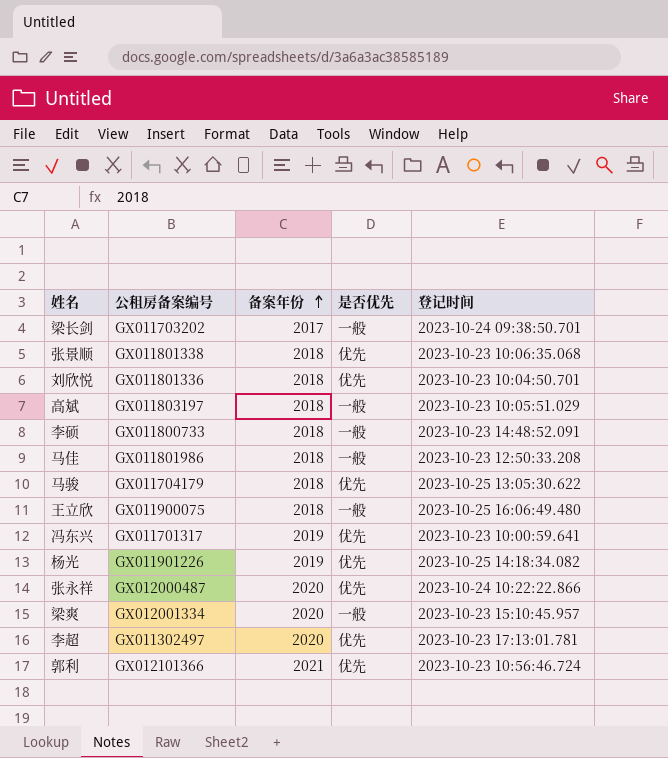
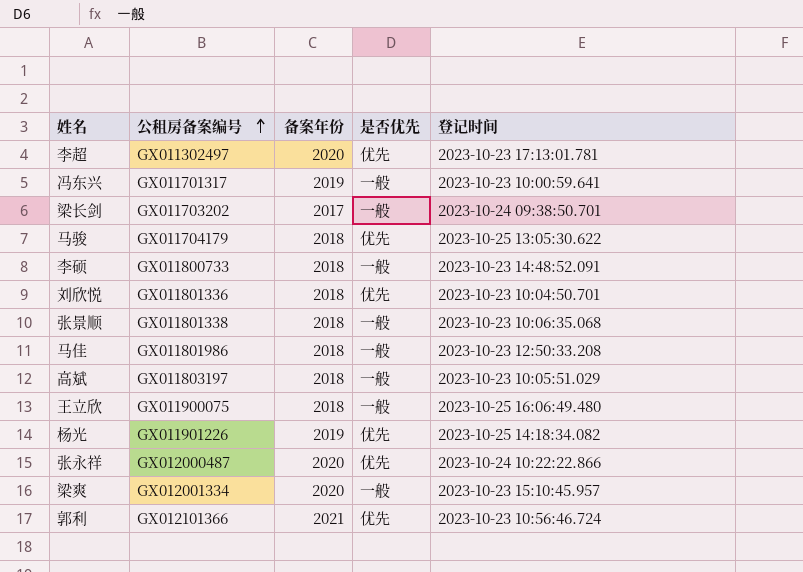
row order: 备案年份 ascending -> 公租房备案编号 ascending
冯东兴 | 是否优先: 优先 -> 一般
张景顺 | 是否优先: 优先 -> 一般

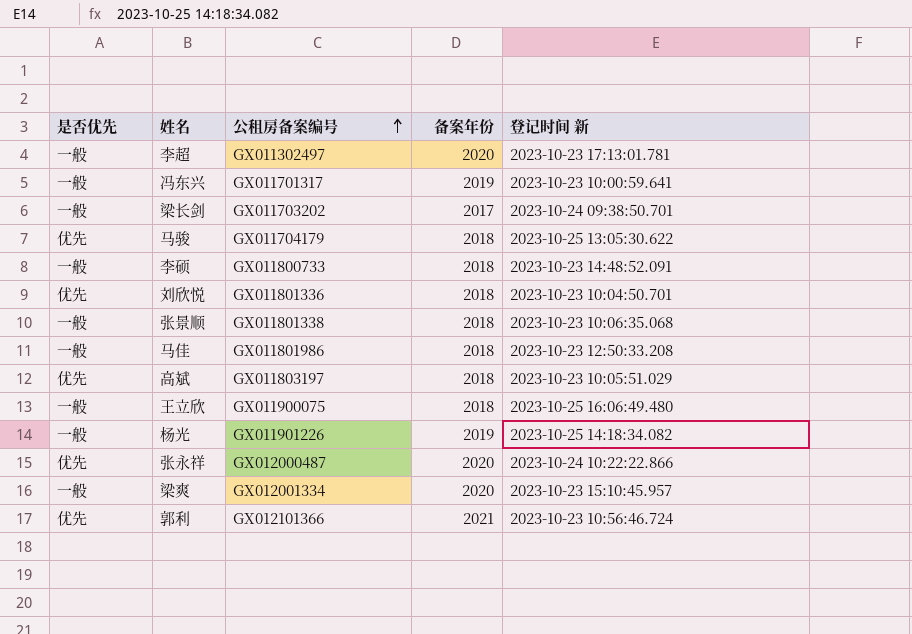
column 是否优先 | position: 4 -> 1
column name: 登记时间 -> 登记时间 新
李超 | 是否优先: 优先 -> 一般
高斌 | 是否优先: 一般 -> 优先
杨光 | 是否优先: 优先 -> 一般

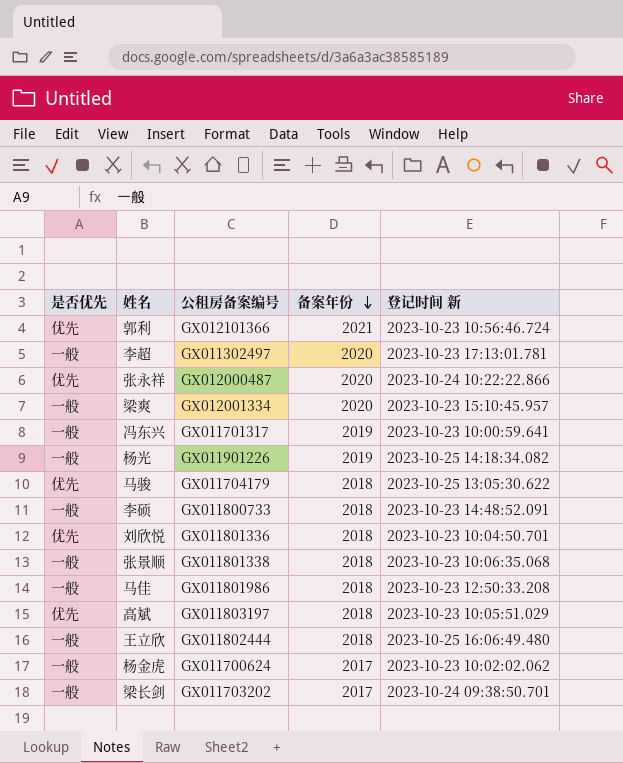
row order: 公租房备案编号 ascending -> 备案年份 descending
王立欣 | 公租房备案编号: GX011900075 -> GX011802444
row 杨金虎: none -> 一般 | GX011700624 | 2017 | 2023-10-23 10:02:02.062

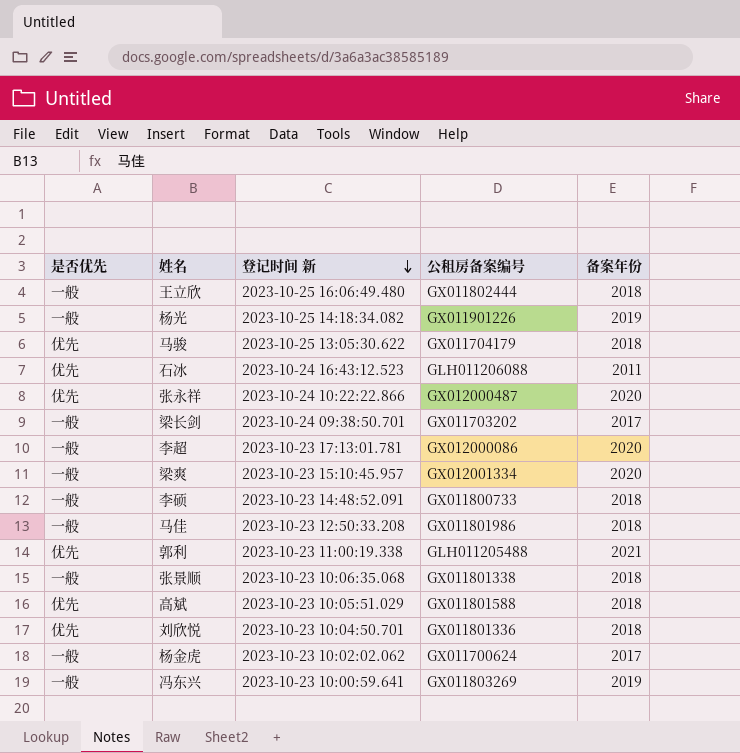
row order: 备案年份 descending -> 登记时间 新 descending
column 登记时间 新 | position: 5 -> 3
row 石冰: none -> 优先 | 2023-10-24 16:43:12.523 | GLH011206088 | 2011
李超 | 公租房备案编号: GX011302497 -> GX012000086
郭利 | 登记时间 新: 2023-10-23 10:56:46.724 -> 2023-10-23 11:00:19.338
郭利 | 公租房备案编号: GX012101366 -> GLH011205488
高斌 | 公租房备案编号: GX011803197 -> GX011801588
冯东兴 | 公租房备案编号: GX011701317 -> GX011803269

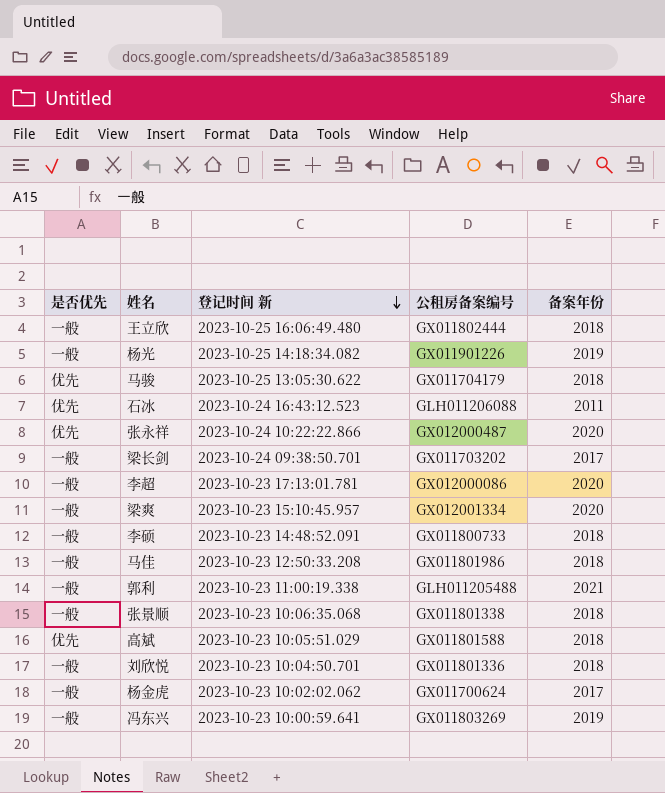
郭利 | 是否优先: 优先 -> 一般
刘欣悦 | 是否优先: 优先 -> 一般

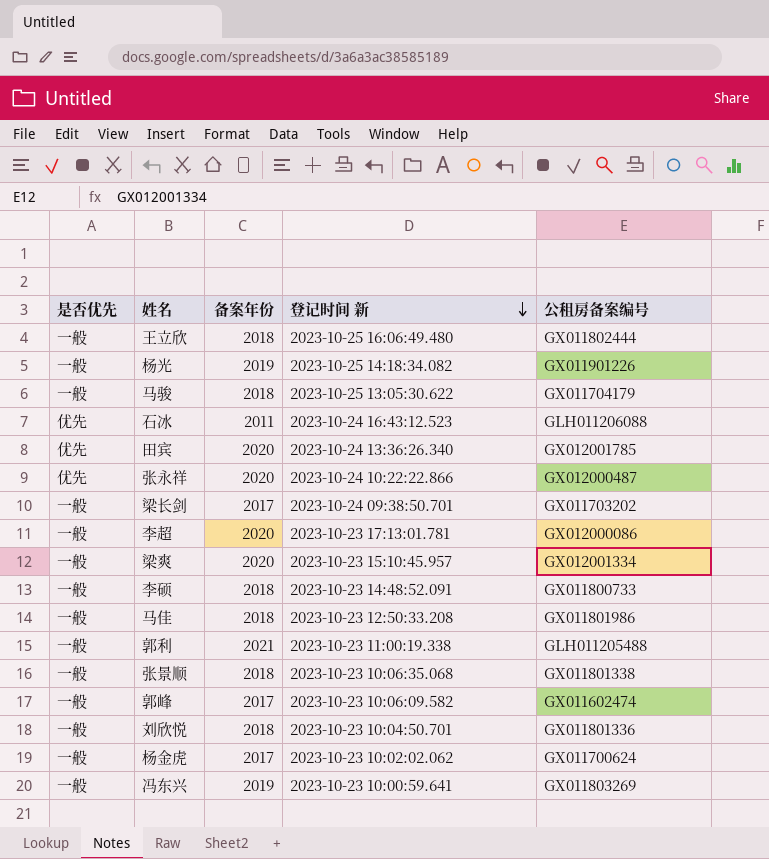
column 备案年份 | position: 5 -> 3
row 高斌: 优先 | 2023-10-23 10:05:51.029 | GX011801588 | 2018 -> none
马骏 | 是否优先: 优先 -> 一般
row 田宾: none -> 优先 | 2020 | 2023-10-24 13:36:26.340 | GX012001785
row 郭峰: none -> 一般 | 2017 | 2023-10-23 10:06:09.582 | GX011602474

